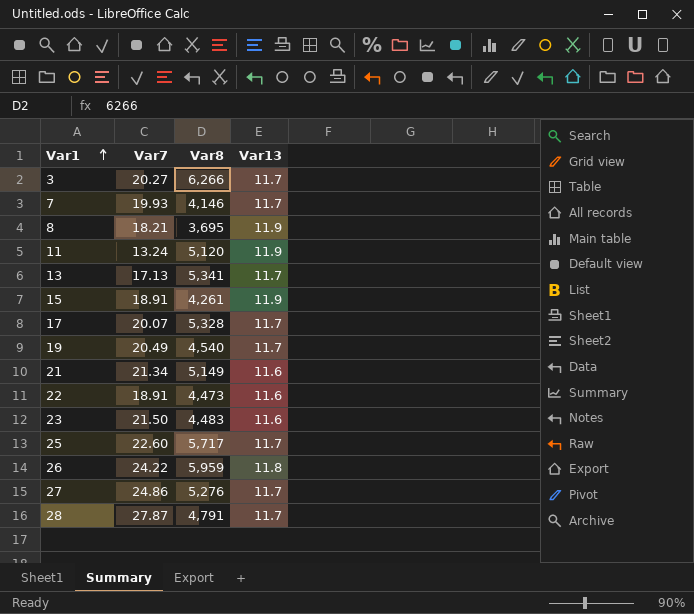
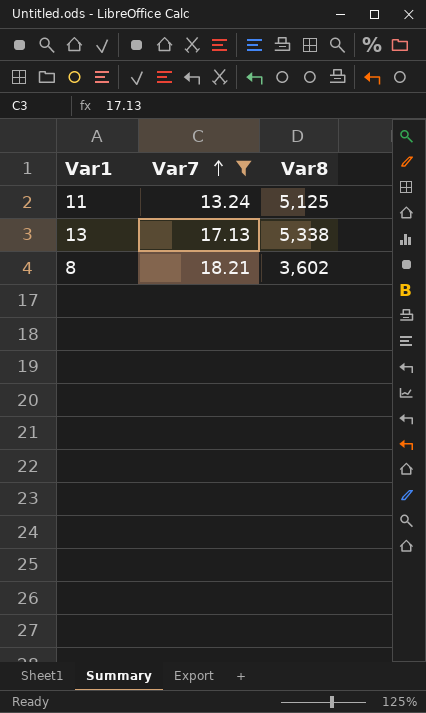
filter: none -> Var7 <= 18.21
row order: Var1 ascending -> Var7 ascending
column Var13 | position: 4 -> none
11 | Var8: 5,120 -> 5,125
13 | Var8: 5,341 -> 5,338
8 | Var8: 3,695 -> 3,602

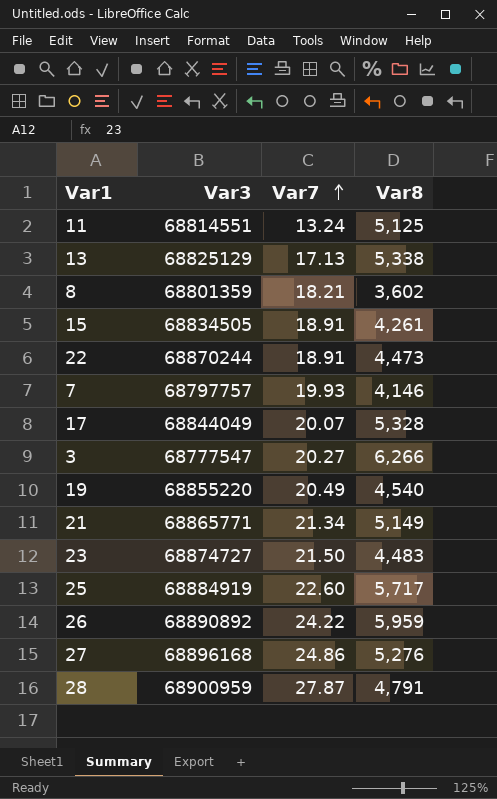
filter: Var7 <= 18.21 -> none
column Var3 | position: none -> 2

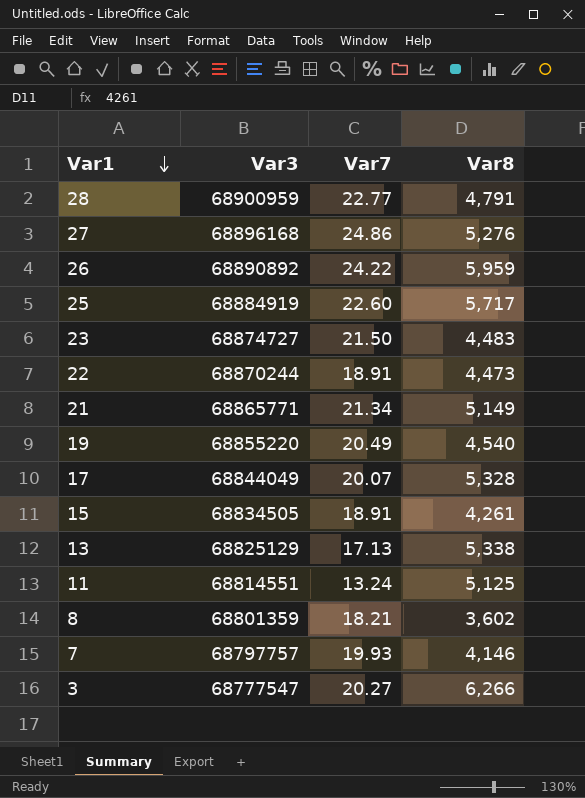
row order: Var7 ascending -> Var1 descending
28 | Var7: 27.87 -> 22.77

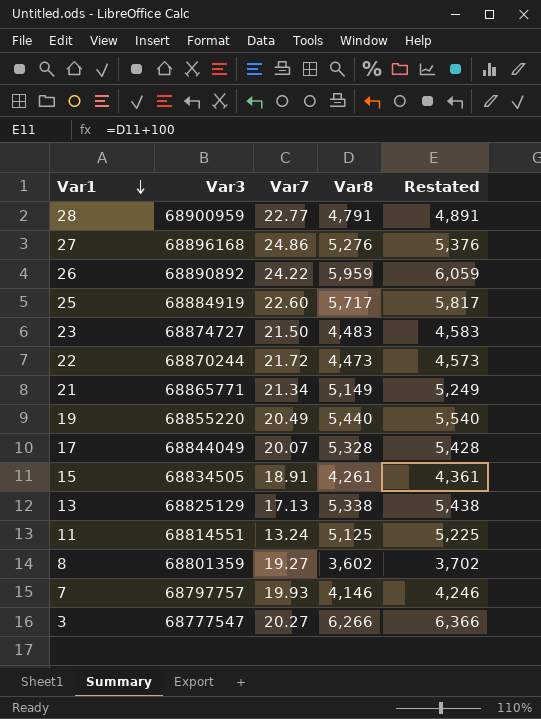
column Restated | formula: none -> [Var8] + 100
22 | Var7: 18.91 -> 21.72
19 | Var8: 4,540 -> 5,440
8 | Var7: 18.21 -> 19.27

